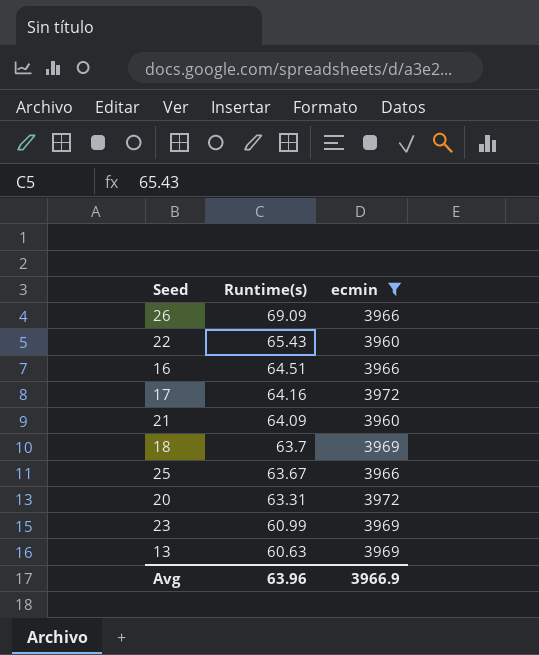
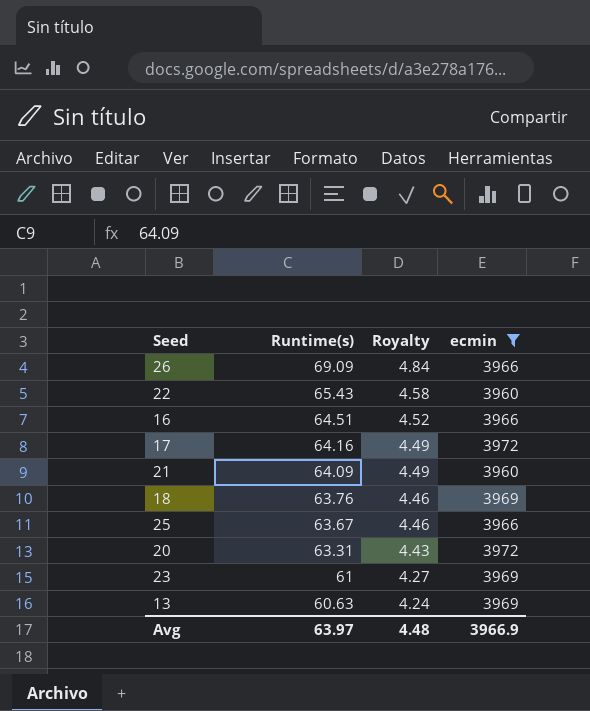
column Royalty | formula: none -> [Runtime(s)] * 0.07
18 | Runtime(s): 63.7 -> 63.76
23 | Runtime(s): 60.99 -> 61
Avg | Runtime(s): 63.96 -> 63.97

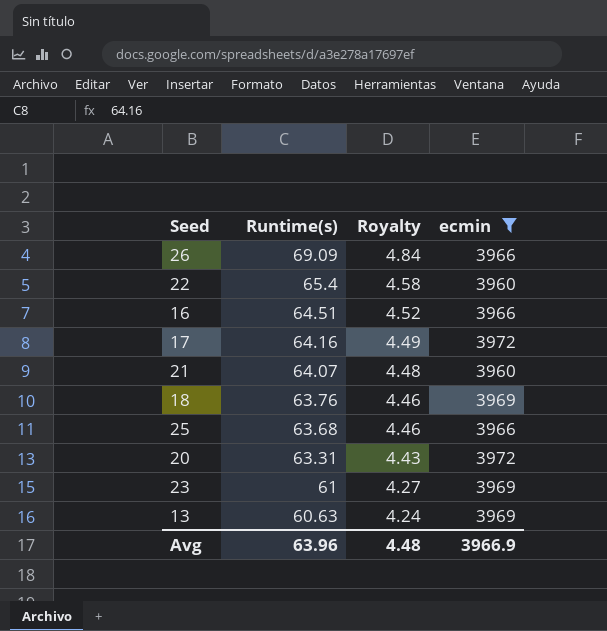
22 | Runtime(s): 65.43 -> 65.4
21 | Runtime(s): 64.09 -> 64.07
21 | Royalty: 4.49 -> 4.48
25 | Runtime(s): 63.67 -> 63.68
Avg | Runtime(s): 63.97 -> 63.96

